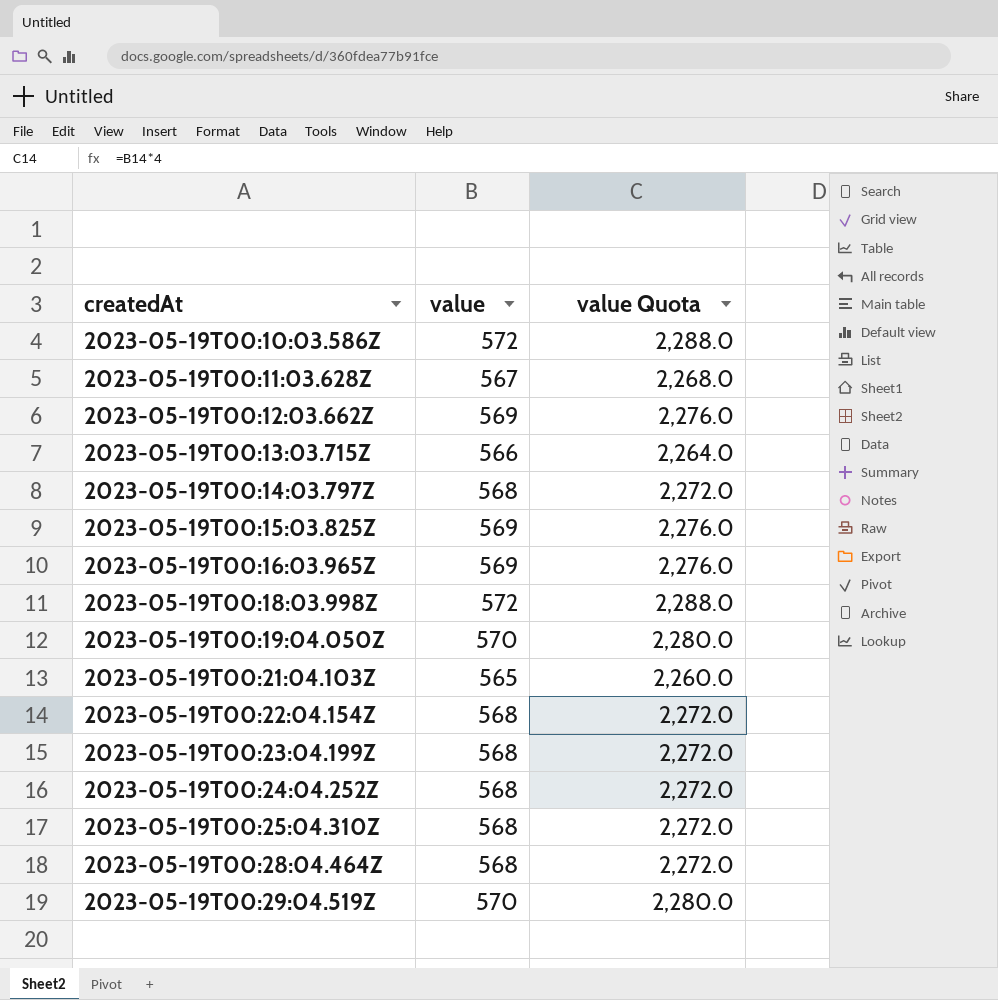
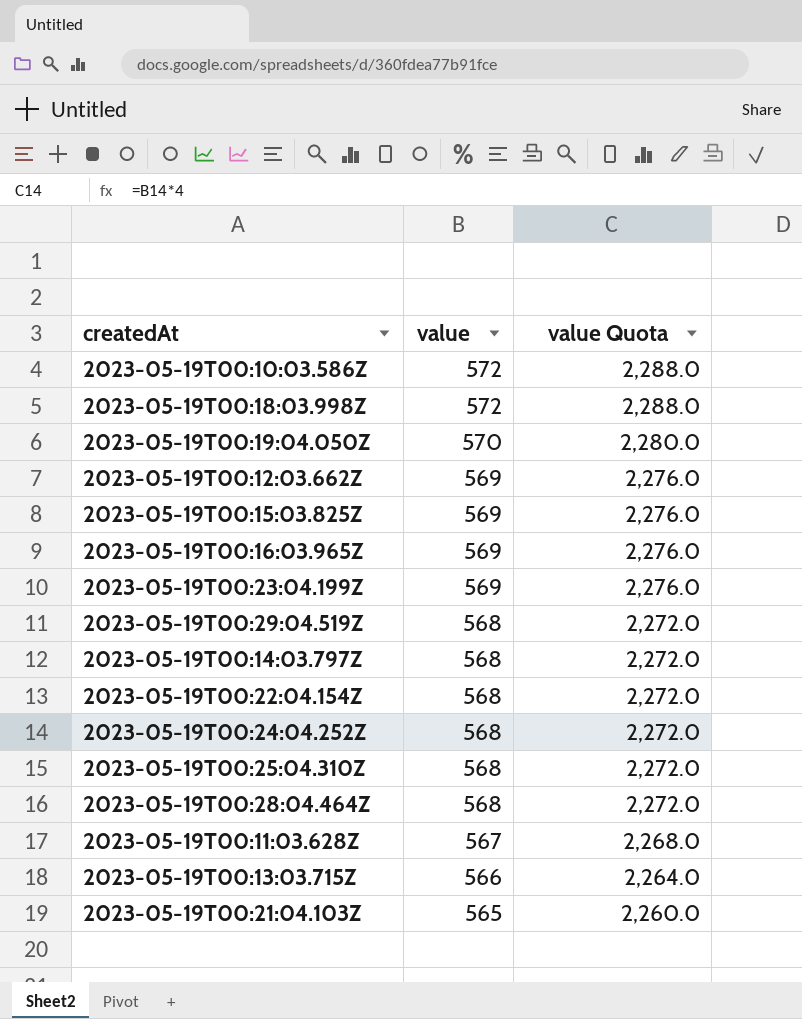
row order: createdAt ascending -> value descending
2023-05-19T00:23:04.199Z | value: 568 -> 569
2023-05-19T00:23:04.199Z | value Quota: 2,272.0 -> 2,276.0
2023-05-19T00:29:04.519Z | value: 570 -> 568
2023-05-19T00:29:04.519Z | value Quota: 2,280.0 -> 2,272.0

